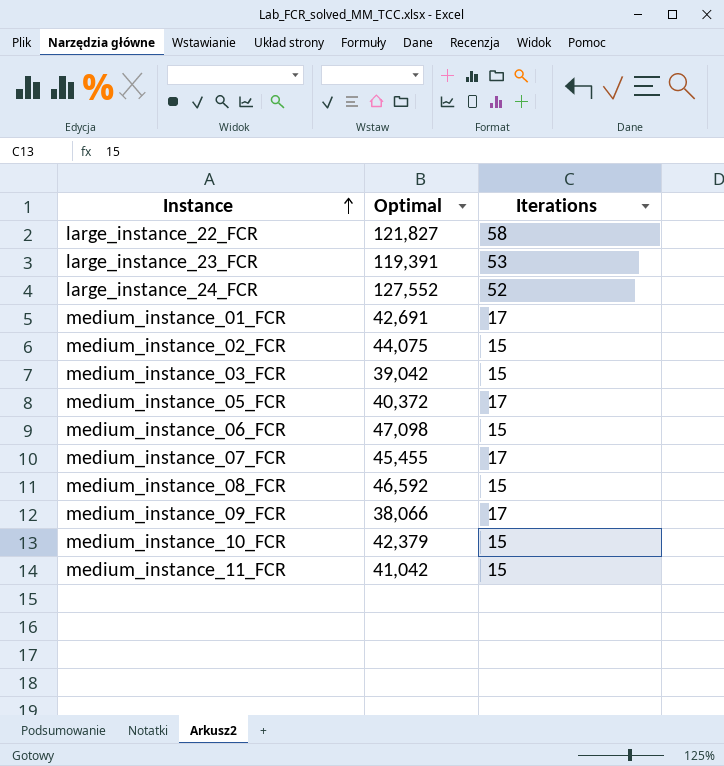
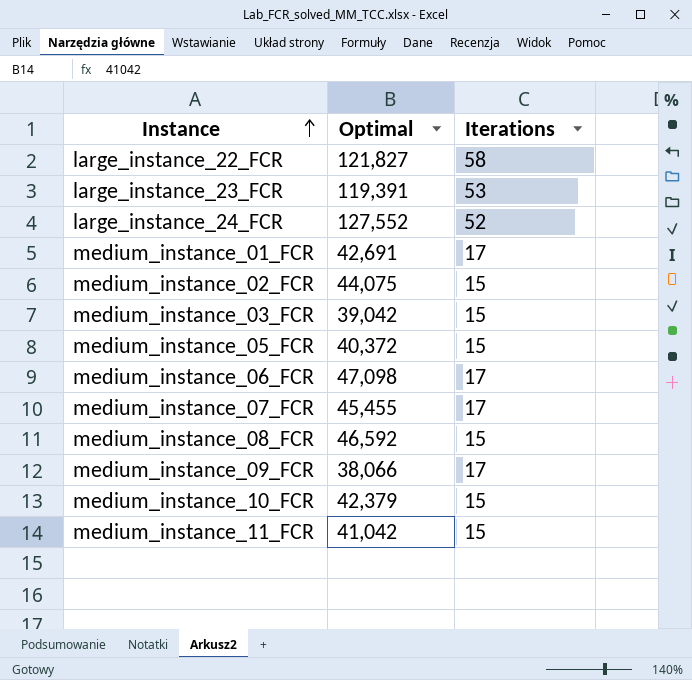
medium_instance_05_FCR | Iterations: 17 -> 15
medium_instance_06_FCR | Iterations: 15 -> 17

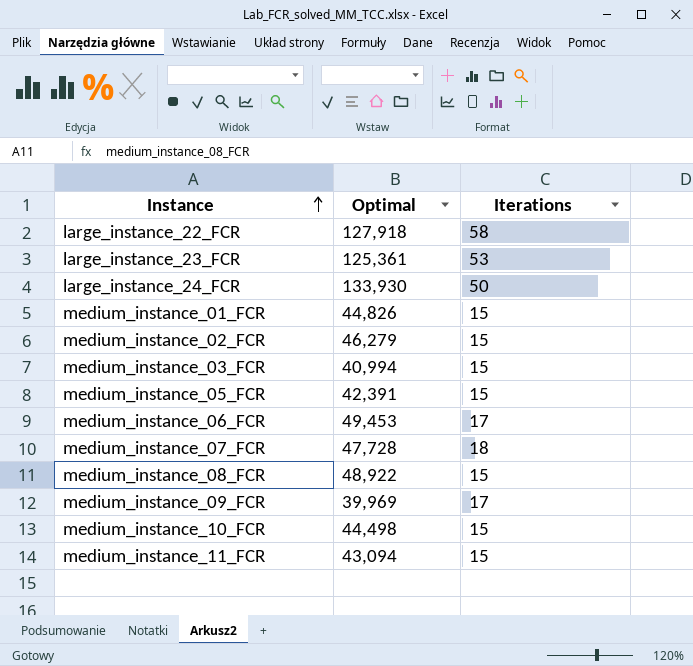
large_instance_22_FCR | Optimal: 121,827 -> 127,918
large_instance_23_FCR | Optimal: 119,391 -> 125,361
large_instance_24_FCR | Optimal: 127,552 -> 133,930
large_instance_24_FCR | Iterations: 52 -> 50
medium_instance_01_FCR | Optimal: 42,691 -> 44,826
medium_instance_01_FCR | Iterations: 17 -> 15
medium_instance_02_FCR | Optimal: 44,075 -> 46,279
medium_instance_03_FCR | Optimal: 39,042 -> 40,994
medium_instance_05_FCR | Optimal: 40,372 -> 42,391
medium_instance_06_FCR | Optimal: 47,098 -> 49,453
medium_instance_07_FCR | Optimal: 45,455 -> 47,728
medium_instance_07_FCR | Iterations: 17 -> 18
medium_instance_08_FCR | Optimal: 46,592 -> 48,922
medium_instance_09_FCR | Optimal: 38,066 -> 39,969
medium_instance_10_FCR | Optimal: 42,379 -> 44,498
medium_instance_11_FCR | Optimal: 41,042 -> 43,094

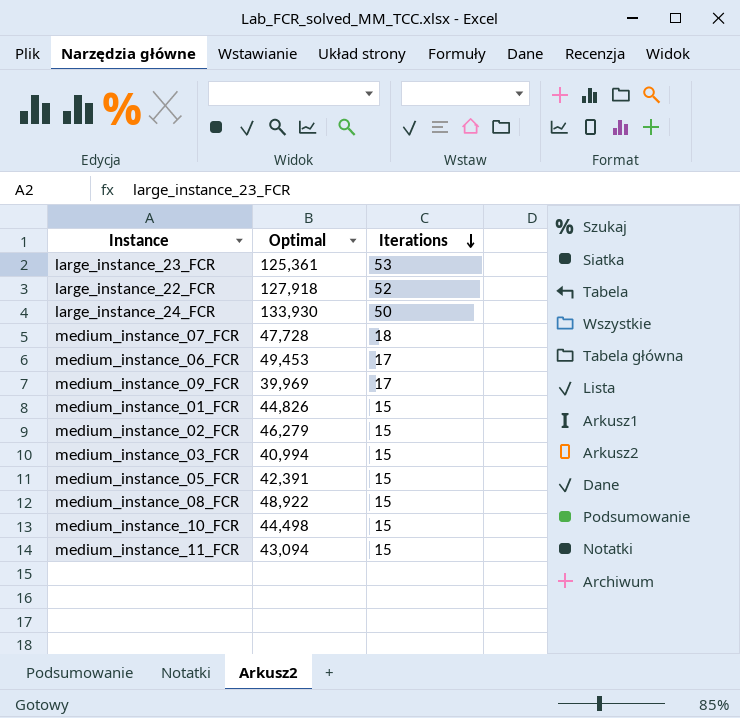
row order: Instance ascending -> Iterations descending
large_instance_22_FCR | Iterations: 58 -> 52

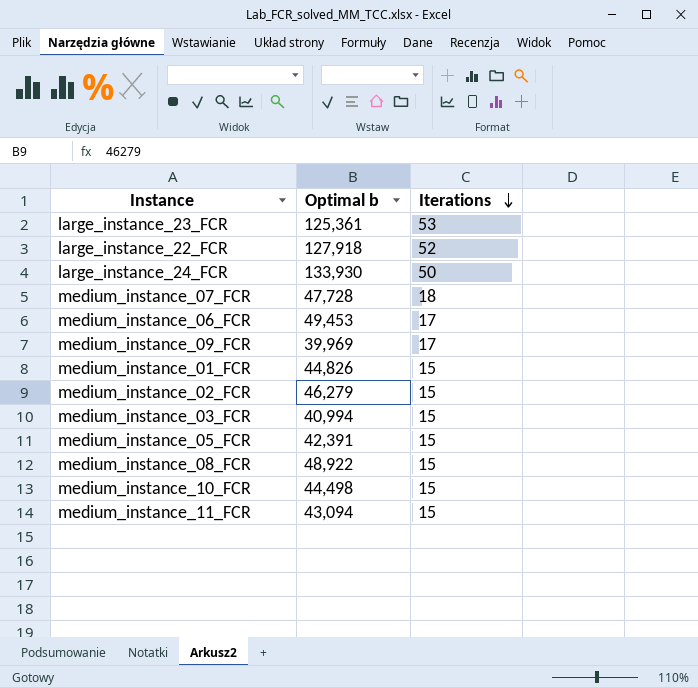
column name: Optimal -> Optimal b

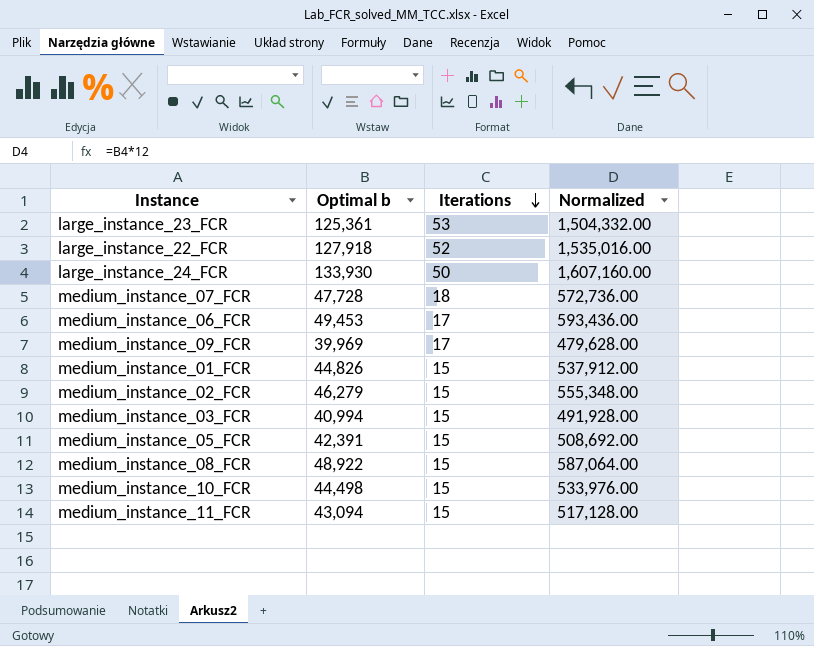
column Normalized | formula: none -> [Optimal b] * 12

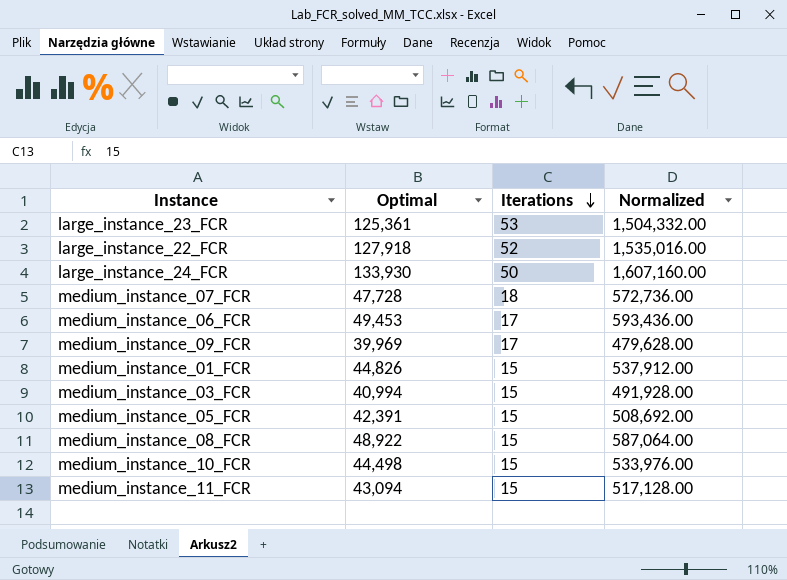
column name: Optimal b -> Optimal
row medium_instance_02_FCR: 46,279 | 15 | 555,348.00 -> none

